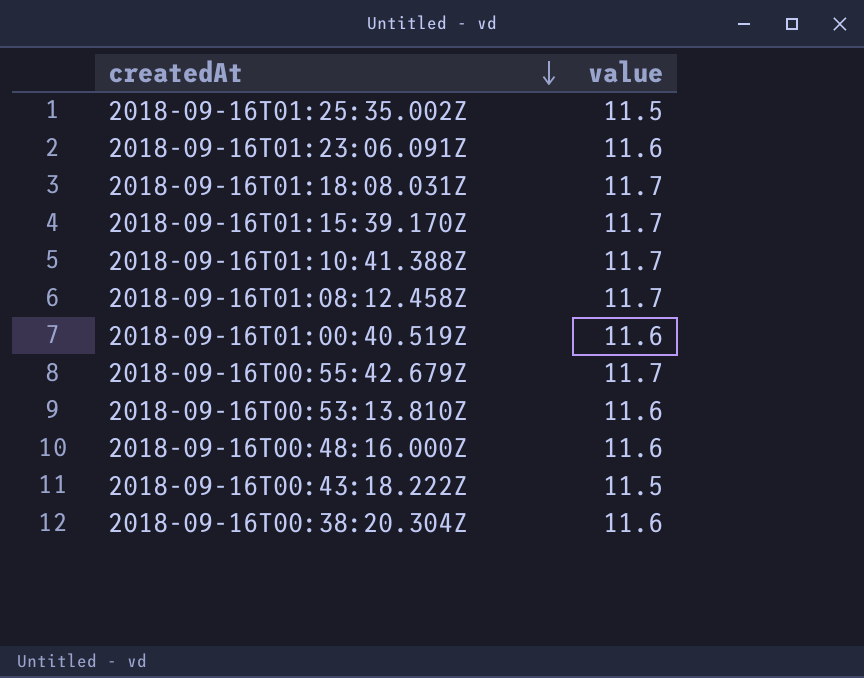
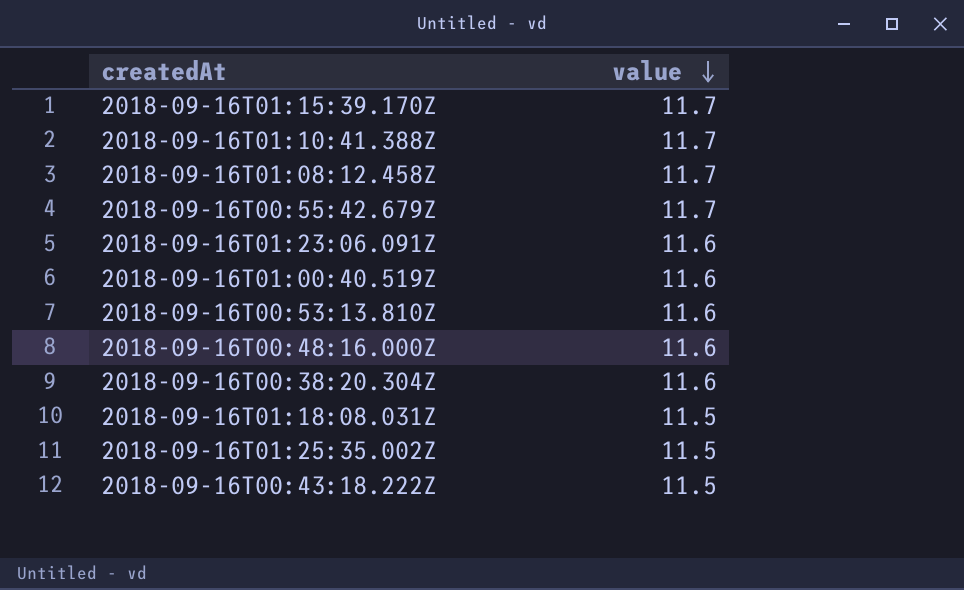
row order: createdAt descending -> value descending
2018-09-16T01:18:08.031Z | value: 11.7 -> 11.5

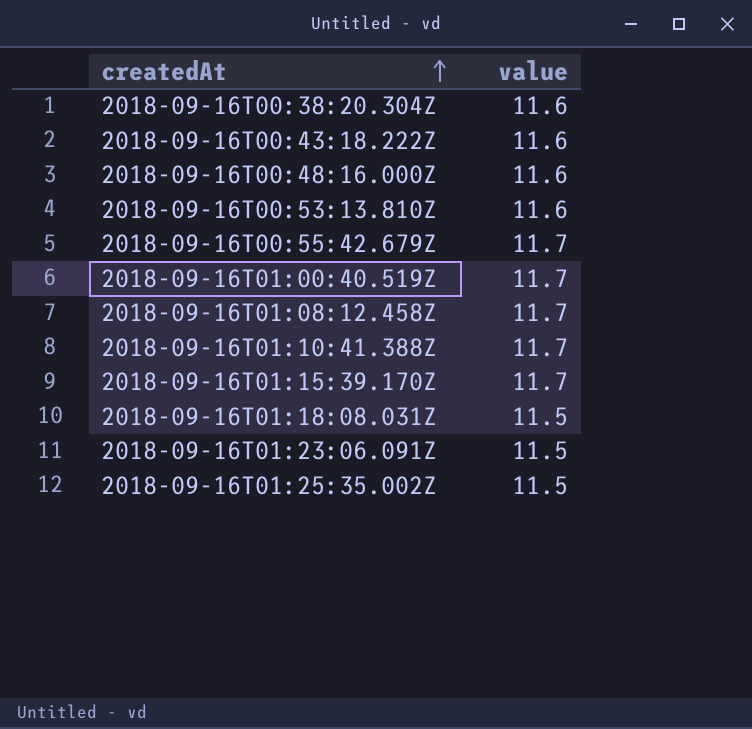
row order: value descending -> createdAt ascending
2018-09-16T00:43:18.222Z | value: 11.5 -> 11.6
2018-09-16T01:00:40.519Z | value: 11.6 -> 11.7
2018-09-16T01:23:06.091Z | value: 11.6 -> 11.5

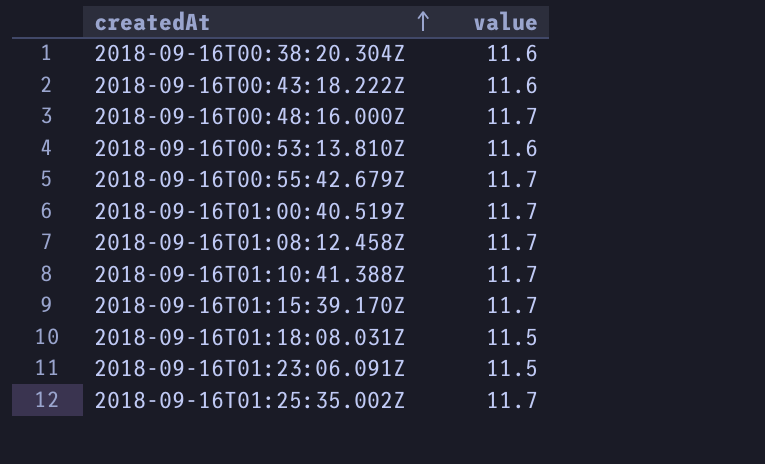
2018-09-16T00:48:16.000Z | value: 11.6 -> 11.7
2018-09-16T01:25:35.002Z | value: 11.5 -> 11.7

